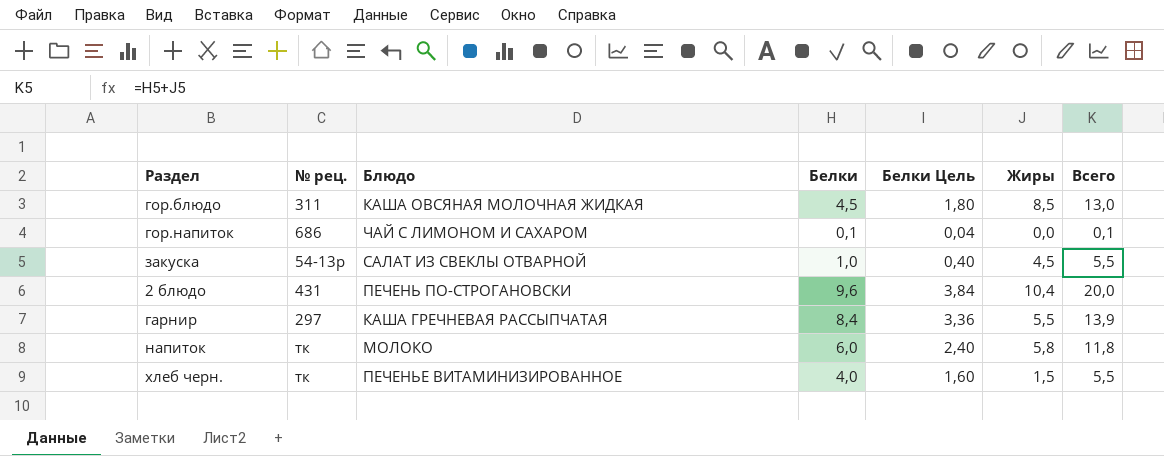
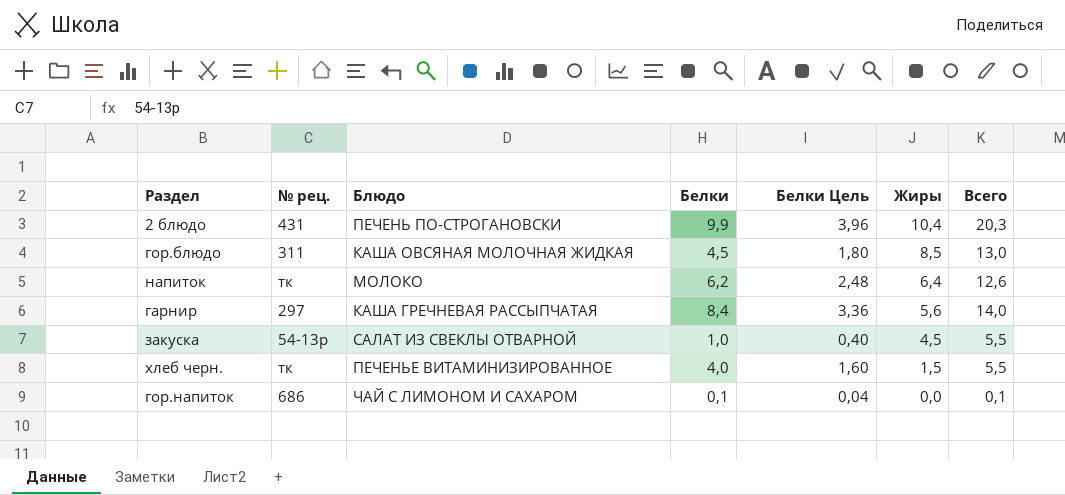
row order: none -> Жиры descending
2 блюдо | Белки: 9,6 -> 9,9
2 блюдо | Белки Цель: 3,84 -> 3,96
2 блюдо | Всего: 20,0 -> 20,3
напиток | Белки: 6,0 -> 6,2
напиток | Белки Цель: 2,40 -> 2,48
напиток | Жиры: 5,8 -> 6,4
напиток | Всего: 11,8 -> 12,6
гарнир | Жиры: 5,5 -> 5,6
гарнир | Всего: 13,9 -> 14,0

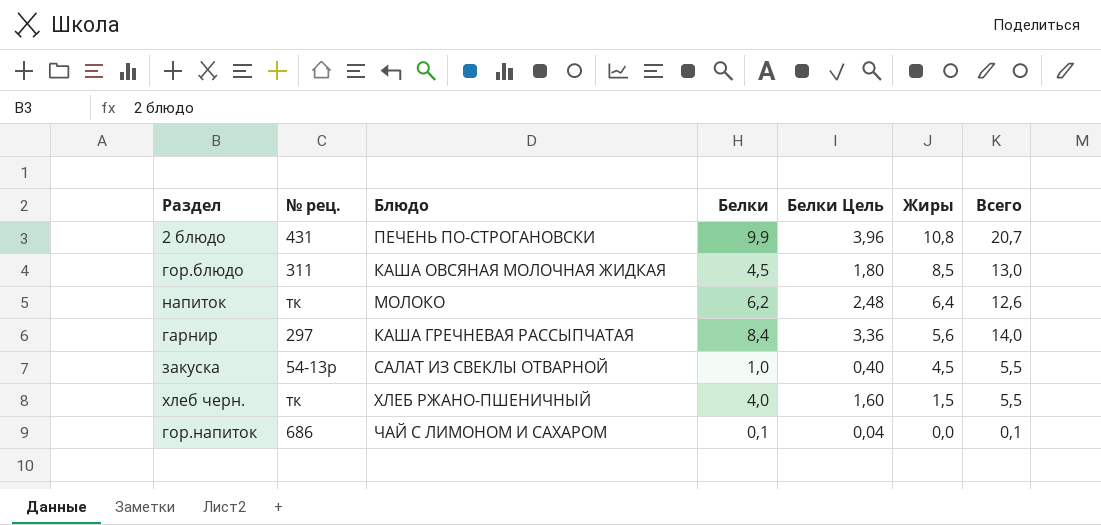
2 блюдо | Жиры: 10,4 -> 10,8
2 блюдо | Всего: 20,3 -> 20,7
хлеб черн. | Блюдо: ПЕЧЕНЬЕ ВИТАМИНИЗИРОВАННОЕ -> ХЛЕБ РЖАНО-ПШЕНИЧНЫЙ

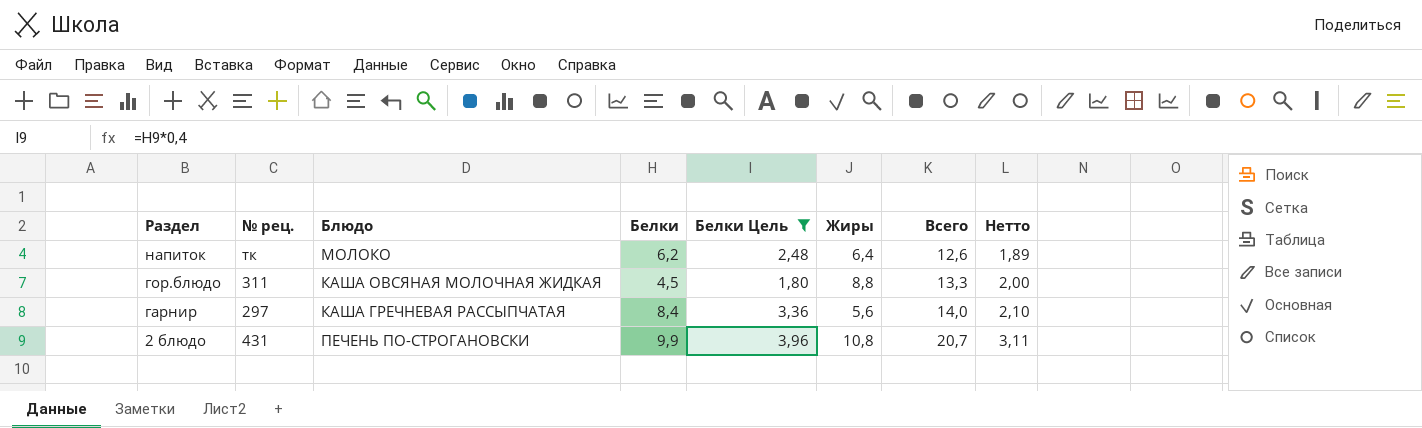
filter: none -> Белки Цель >= 1,80
row order: Жиры descending -> Раздел descending
column Нетто | formula: none -> [Всего] * 0,15
гор.блюдо | Жиры: 8,5 -> 8,8
гор.блюдо | Всего: 13,0 -> 13,3

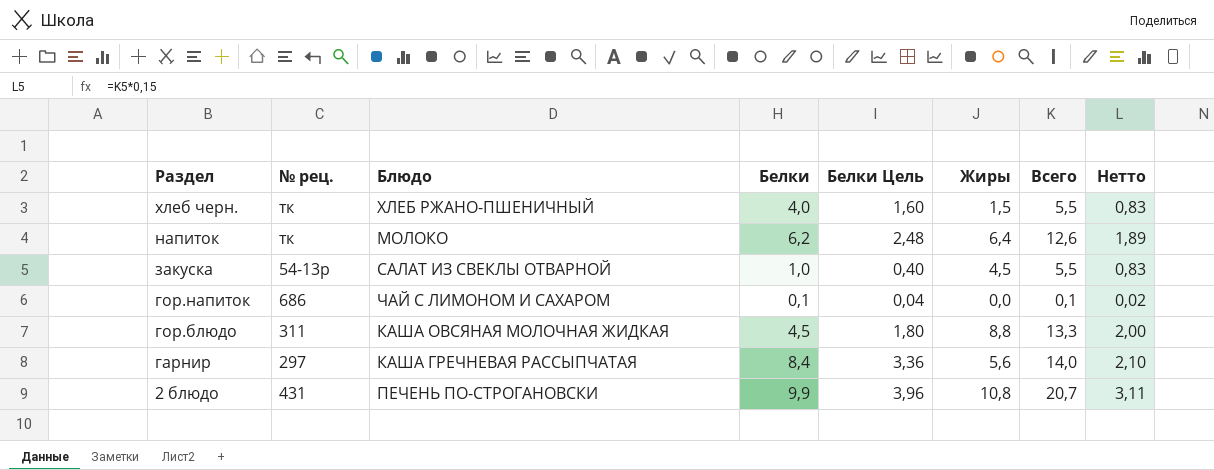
filter: Белки Цель >= 1,80 -> none

